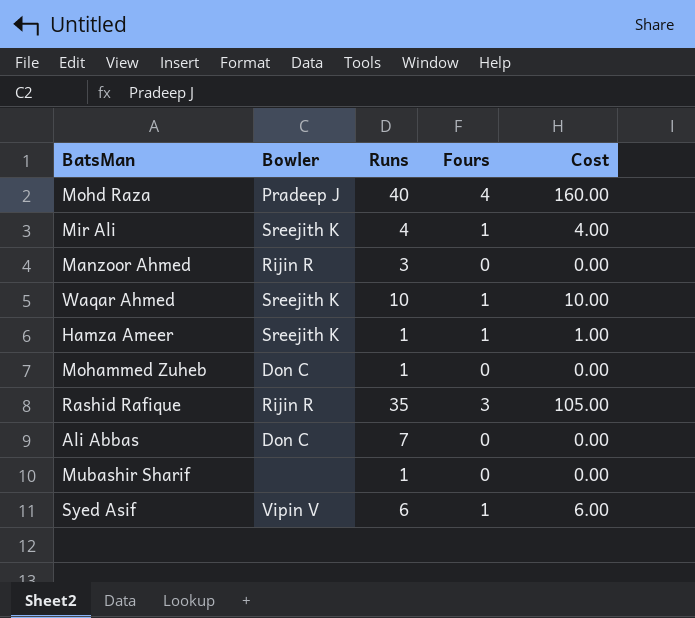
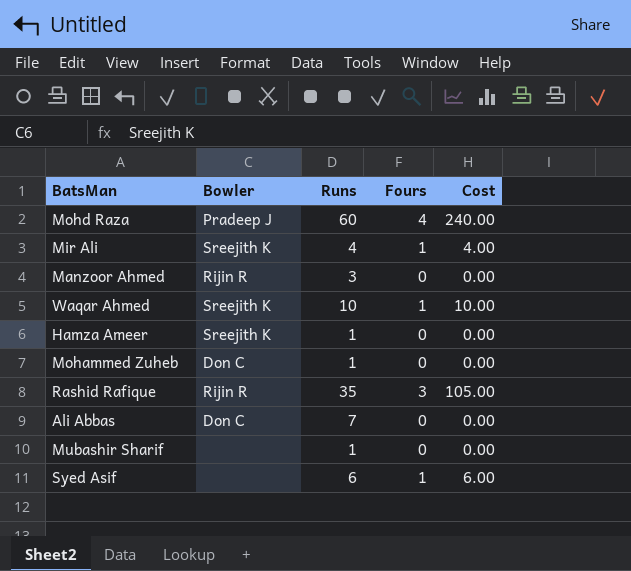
Mohd Raza | Runs: 40 -> 60
Mohd Raza | Cost: 160.00 -> 240.00
Hamza Ameer | Fours: 1 -> 0
Hamza Ameer | Cost: 1.00 -> 0.00
Syed Asif | Bowler: Vipin V -> none

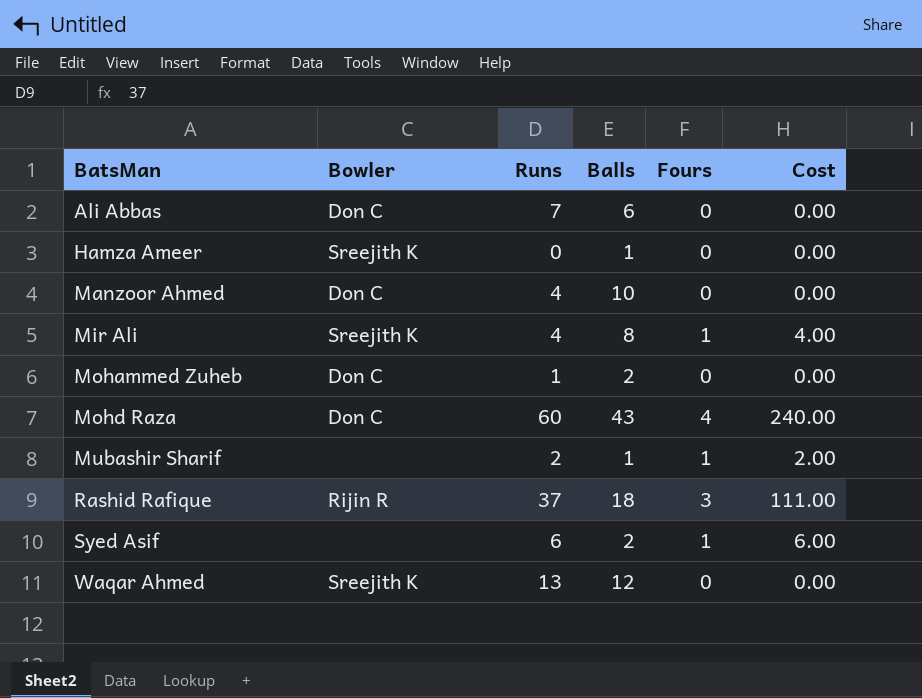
row order: none -> BatsMan ascending
column Balls | position: none -> 4
Hamza Ameer | Runs: 1 -> 0
Manzoor Ahmed | Bowler: Rijin R -> Don C
Manzoor Ahmed | Runs: 3 -> 4
Mohd Raza | Bowler: Pradeep J -> Don C
Mubashir Sharif | Runs: 1 -> 2
Mubashir Sharif | Fours: 0 -> 1
Mubashir Sharif | Cost: 0.00 -> 2.00
Rashid Rafique | Runs: 35 -> 37
Rashid Rafique | Cost: 105.00 -> 111.00
Waqar Ahmed | Runs: 10 -> 13
Waqar Ahmed | Fours: 1 -> 0
Waqar Ahmed | Cost: 10.00 -> 0.00

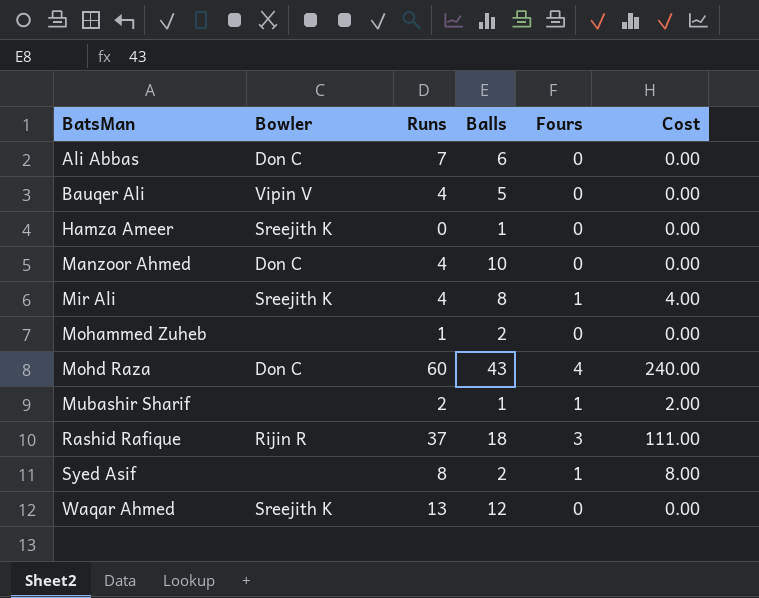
row Bauqer Ali: none -> Vipin V | 4 | 5 | 0 | 0.00
Mohammed Zuheb | Bowler: Don C -> none
Syed Asif | Runs: 6 -> 8
Syed Asif | Cost: 6.00 -> 8.00

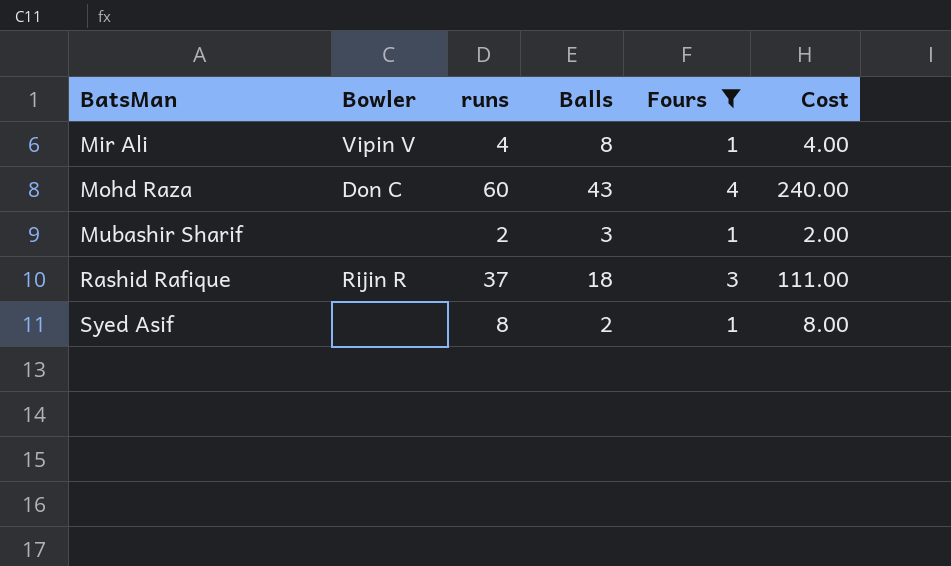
filter: none -> Fours != 0
column name: Runs -> runs
Mir Ali | Bowler: Sreejith K -> Vipin V
Mubashir Sharif | Balls: 1 -> 3

